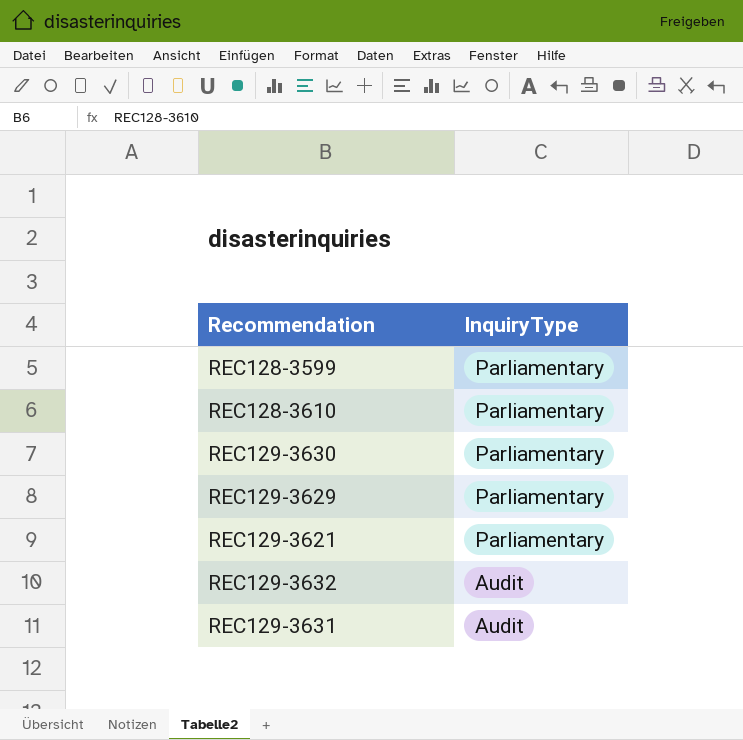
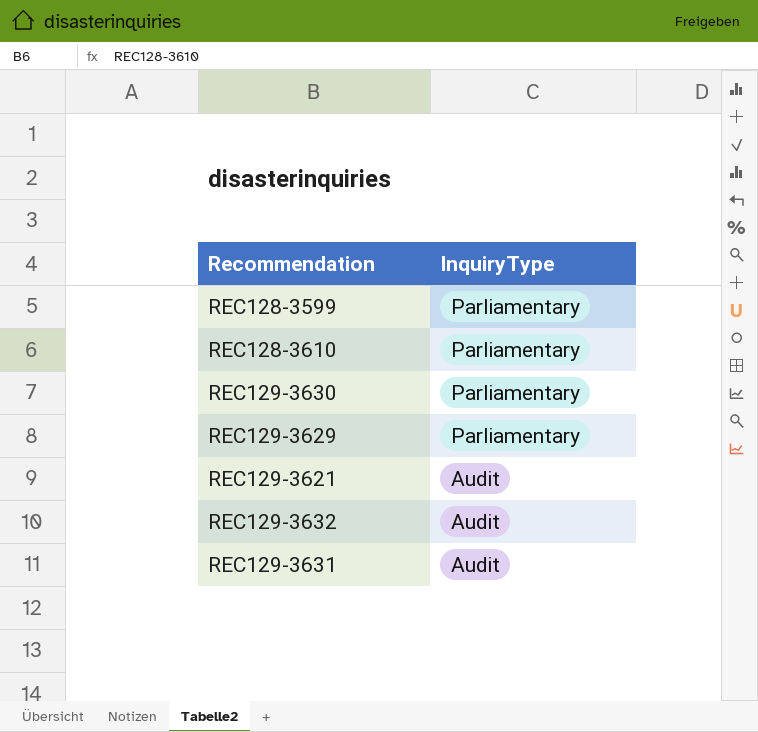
REC129-3621 | InquiryType: Parliamentary -> Audit

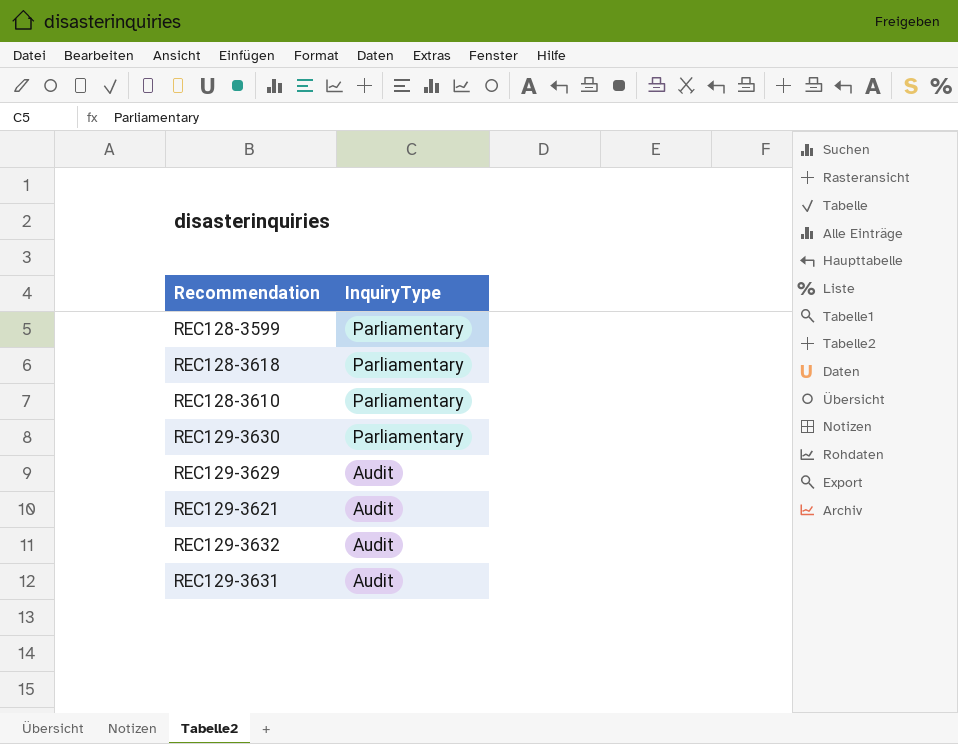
row REC128-3618: none -> Parliamentary
REC129-3629 | InquiryType: Parliamentary -> Audit

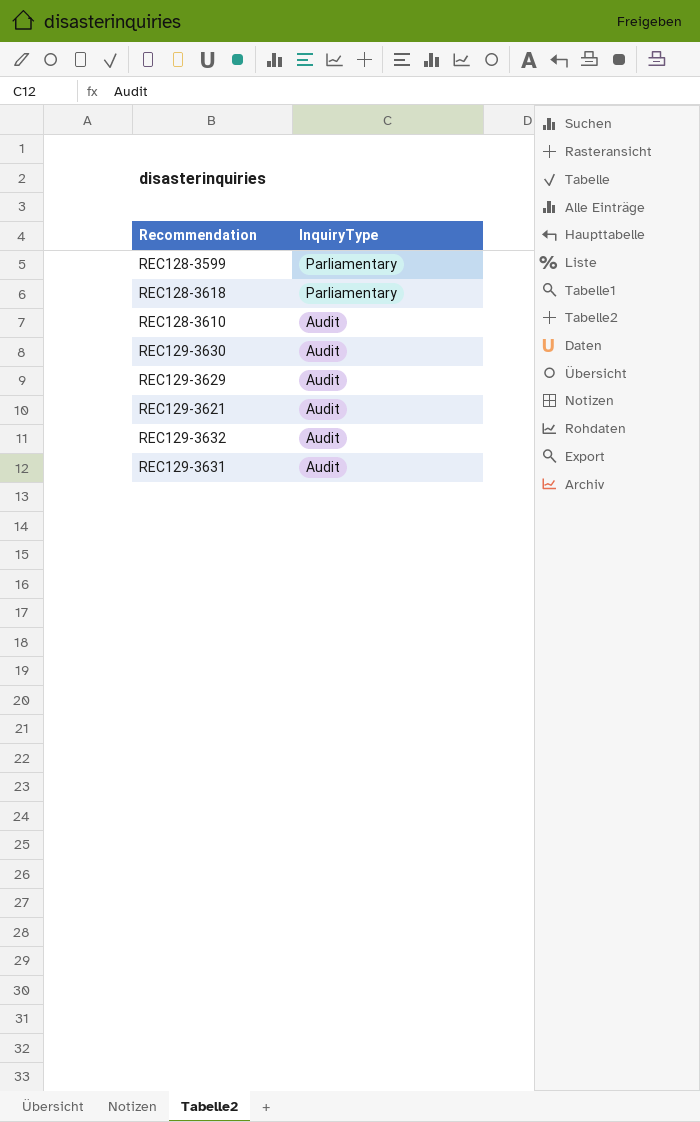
REC128-3610 | InquiryType: Parliamentary -> Audit
REC129-3630 | InquiryType: Parliamentary -> Audit

